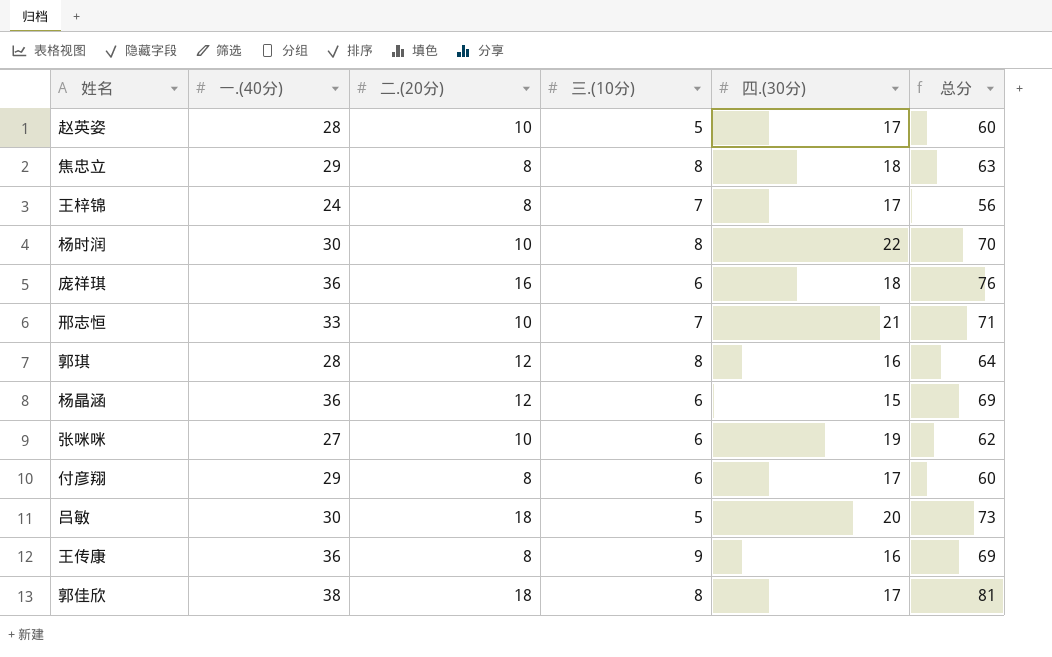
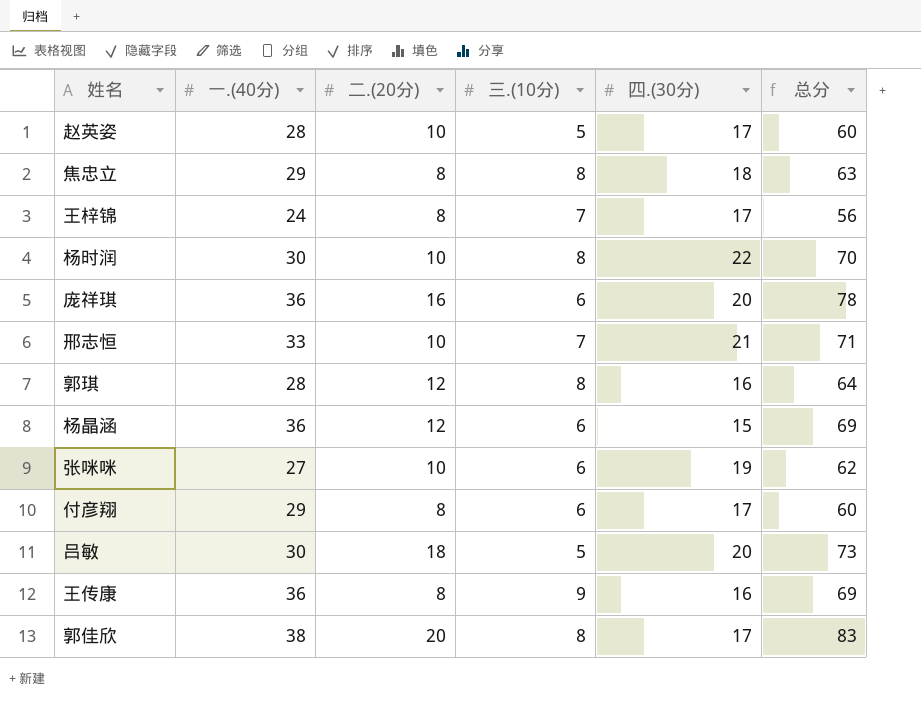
庞祥琪 | 四.(30分): 18 -> 20
庞祥琪 | 总分: 76 -> 78
郭佳欣 | 二.(20分): 18 -> 20
郭佳欣 | 总分: 81 -> 83

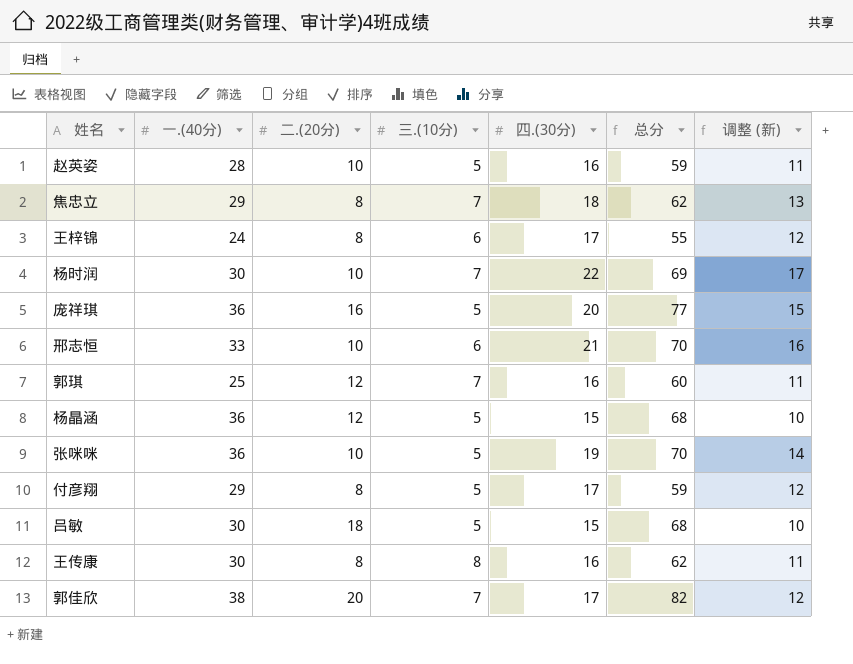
column 调整 (新) | formula: none -> [四.(30分)] - 5
赵英姿 | 四.(30分): 17 -> 16
赵英姿 | 总分: 60 -> 59
焦忠立 | 三.(10分): 8 -> 7
焦忠立 | 总分: 63 -> 62
王梓锦 | 三.(10分): 7 -> 6
王梓锦 | 总分: 56 -> 55
杨时润 | 三.(10分): 8 -> 7
杨时润 | 总分: 70 -> 69
庞祥琪 | 三.(10分): 6 -> 5
庞祥琪 | 总分: 78 -> 77
邢志恒 | 三.(10分): 7 -> 6
邢志恒 | 总分: 71 -> 70
郭琪 | 一.(40分): 28 -> 25
郭琪 | 三.(10分): 8 -> 7
郭琪 | 总分: 64 -> 60
杨晶涵 | 三.(10分): 6 -> 5
杨晶涵 | 总分: 69 -> 68
张咪咪 | 一.(40分): 27 -> 36
张咪咪 | 三.(10分): 6 -> 5
张咪咪 | 总分: 62 -> 70
付彦翔 | 三.(10分): 6 -> 5
付彦翔 | 总分: 60 -> 59
吕敏 | 四.(30分): 20 -> 15
吕敏 | 总分: 73 -> 68
王传康 | 一.(40分): 36 -> 30
王传康 | 三.(10分): 9 -> 8
王传康 | 总分: 69 -> 62
郭佳欣 | 三.(10分): 8 -> 7
郭佳欣 | 总分: 83 -> 82

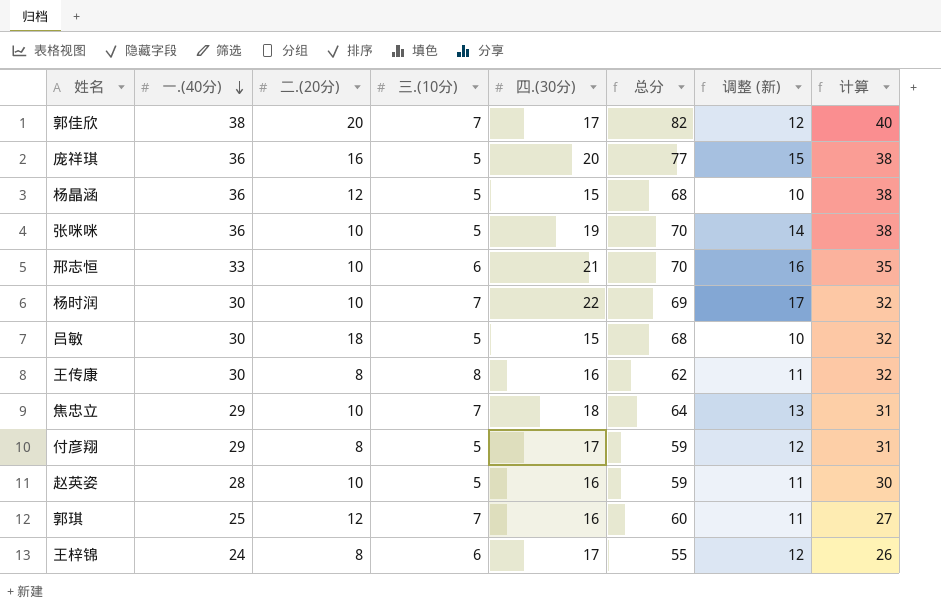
row order: none -> 一.(40分) descending
column 计算 | formula: none -> [一.(40分)] + 2
焦忠立 | 二.(20分): 8 -> 10
焦忠立 | 总分: 62 -> 64

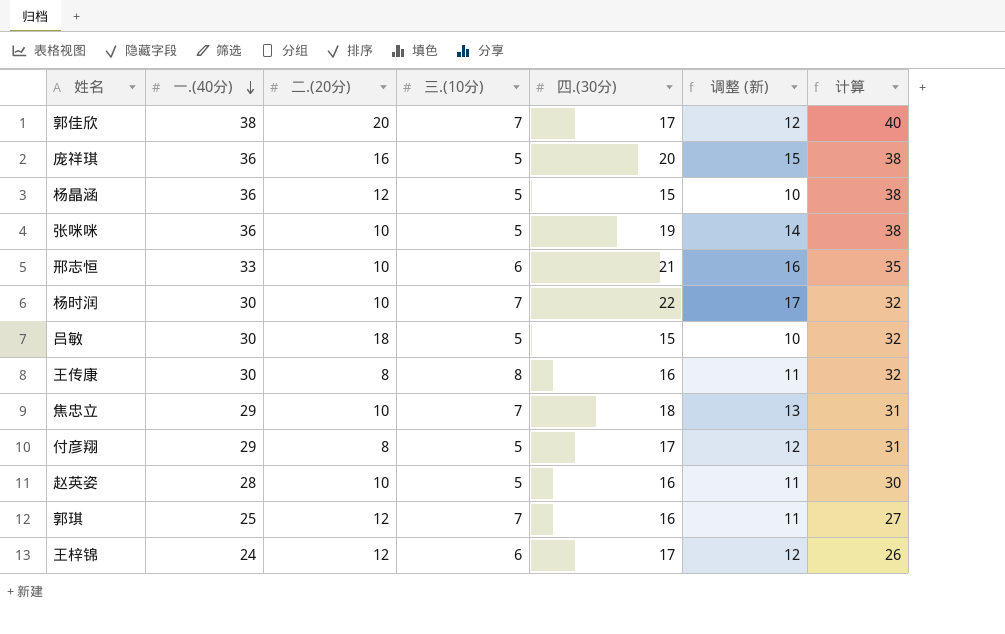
column 总分 | formula: [一.(40分)] + [二.(20分)] + [三.(10分)] + [四.(30分)] -> none
王梓锦 | 二.(20分): 8 -> 12

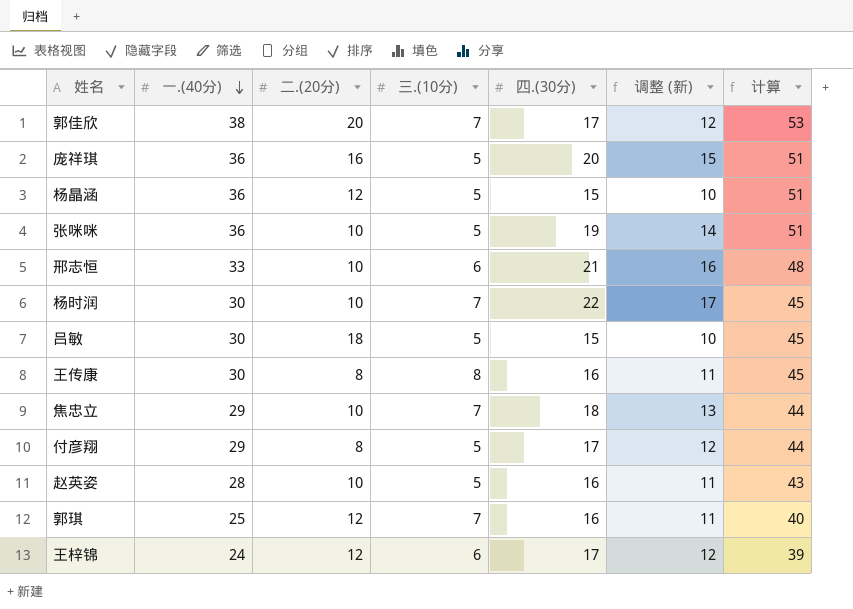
column 计算 | formula: [一.(40分)] + 2 -> [一.(40分)] + 15

